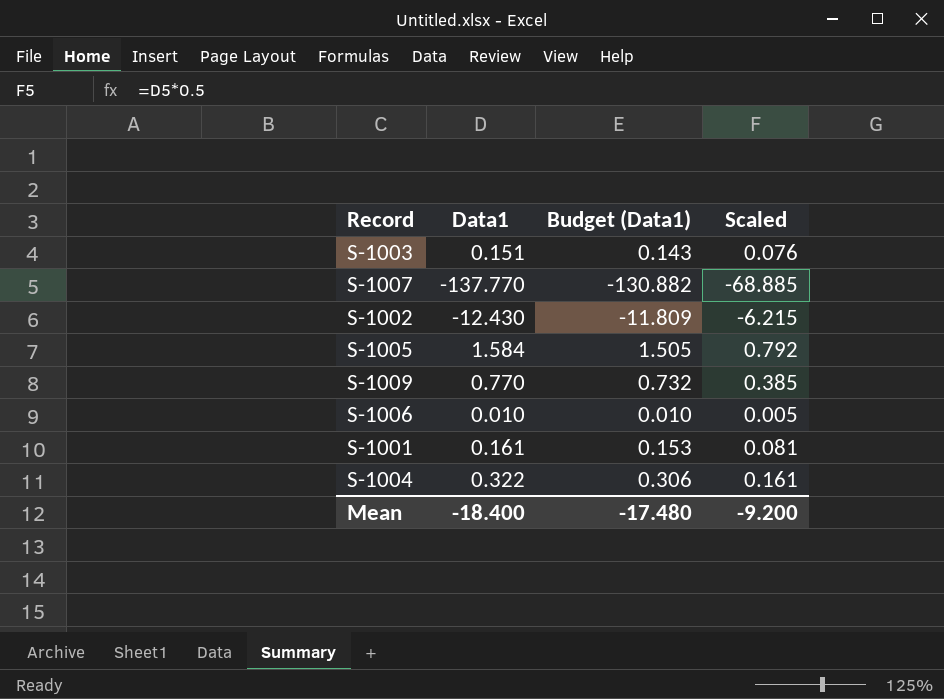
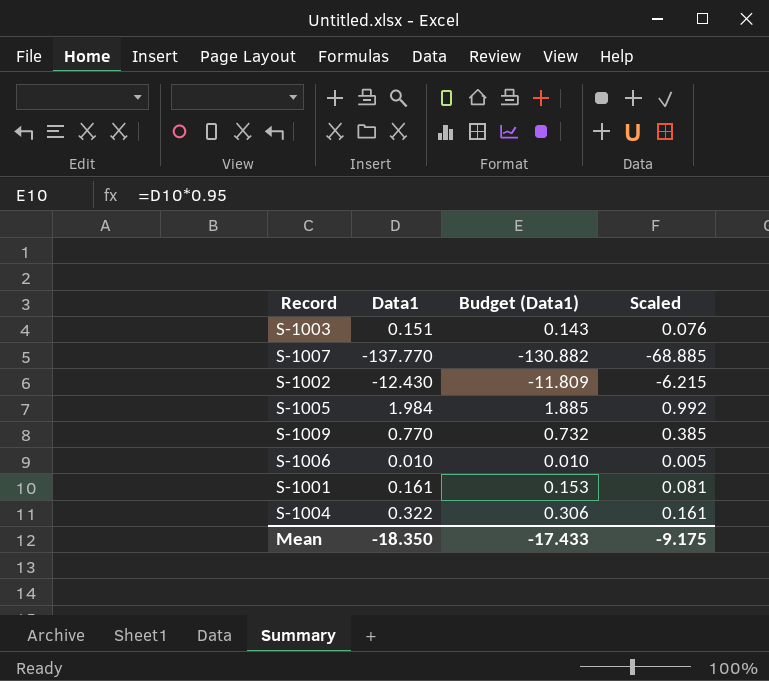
S-1005 | Data1: 1.584 -> 1.984
S-1005 | Budget (Data1): 1.505 -> 1.885
S-1005 | Scaled: 0.792 -> 0.992
Mean | Data1: -18.400 -> -18.350
Mean | Budget (Data1): -17.480 -> -17.433
Mean | Scaled: -9.200 -> -9.175

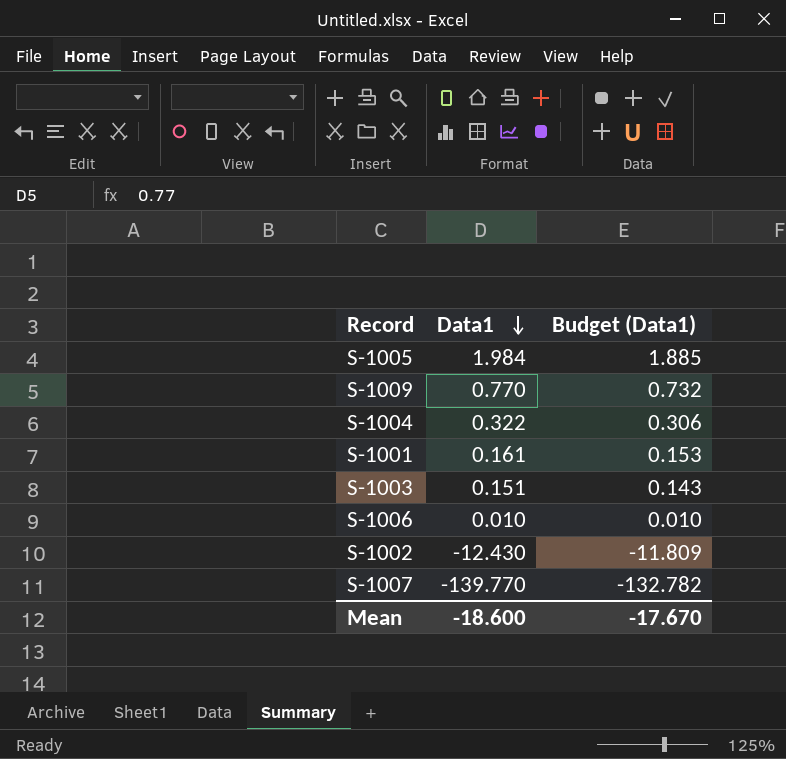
row order: none -> Data1 descending
column Scaled | formula: [Data1] * 0.5 -> none
S-1007 | Data1: -137.770 -> -139.770
S-1007 | Budget (Data1): -130.882 -> -132.782
Mean | Data1: -18.350 -> -18.600
Mean | Budget (Data1): -17.433 -> -17.670

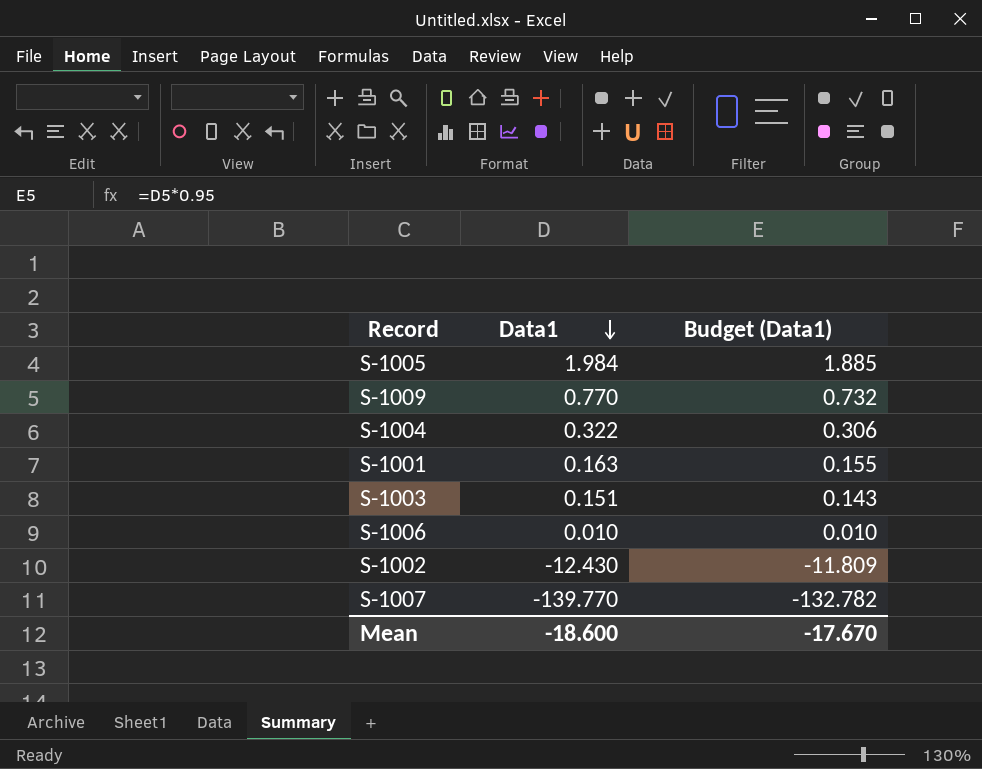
S-1001 | Data1: 0.161 -> 0.163
S-1001 | Budget (Data1): 0.153 -> 0.155

